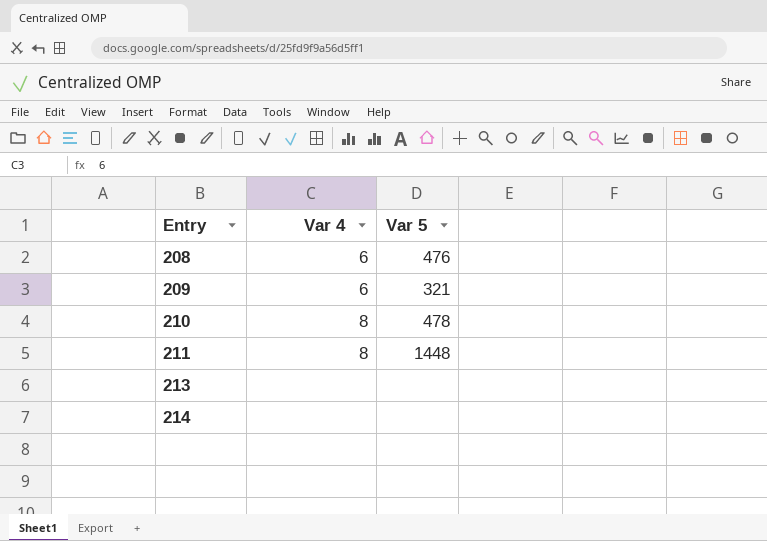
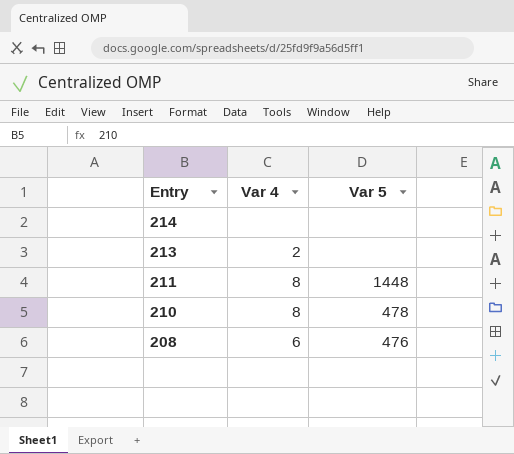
row order: Entry ascending -> Entry descending
row 209: 6 | 321 -> none
213 | Var 4: none -> 2

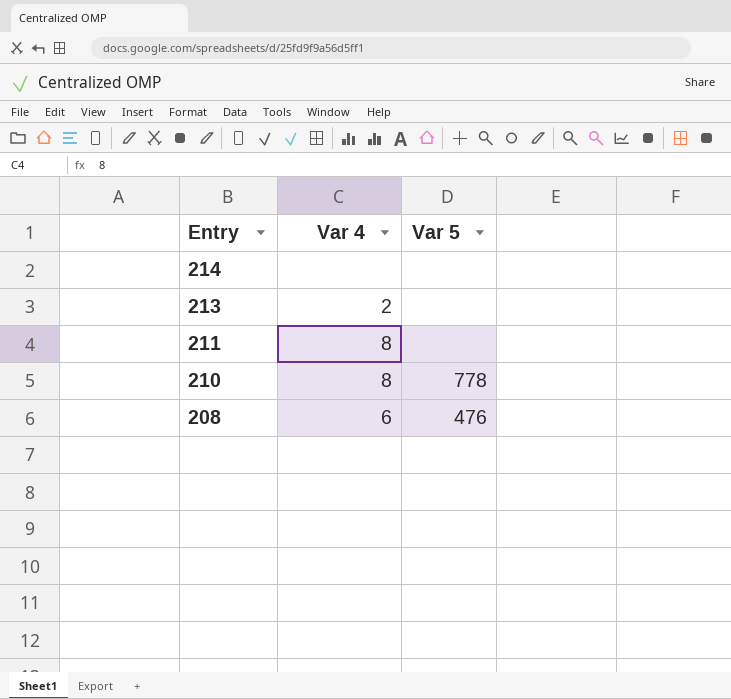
211 | Var 5: 1448 -> none
210 | Var 5: 478 -> 778

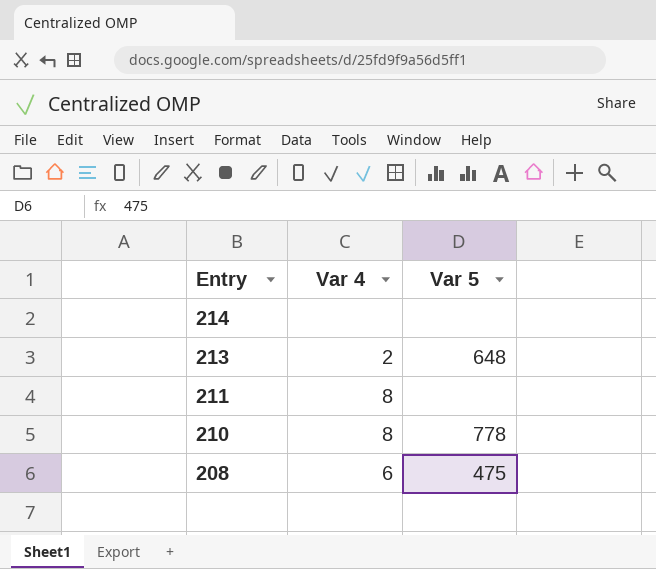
213 | Var 5: none -> 648
208 | Var 5: 476 -> 475

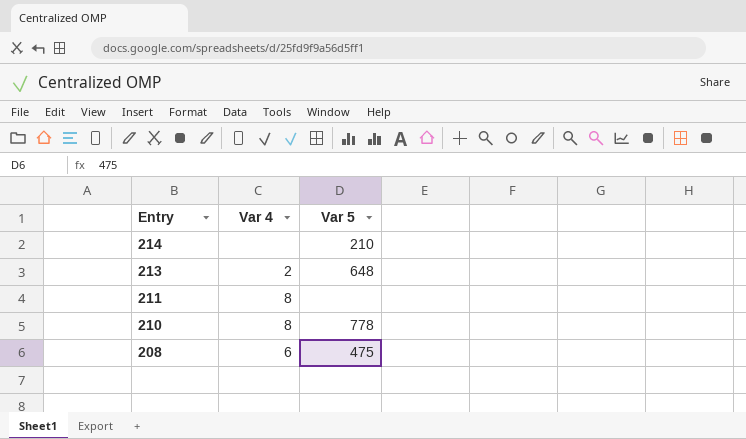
214 | Var 5: none -> 210

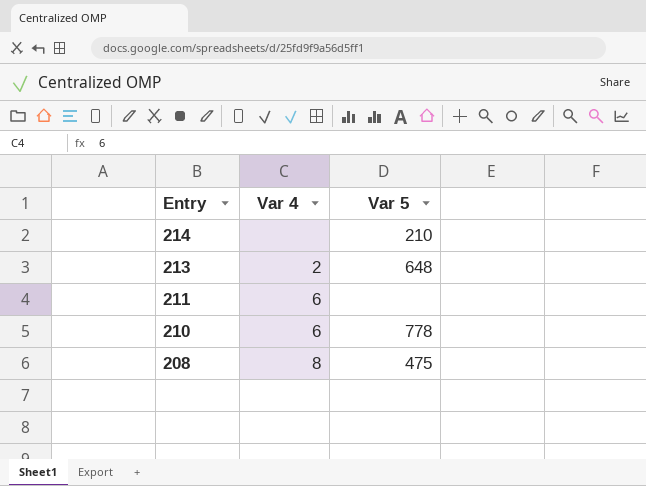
211 | Var 4: 8 -> 6
210 | Var 4: 8 -> 6
208 | Var 4: 6 -> 8

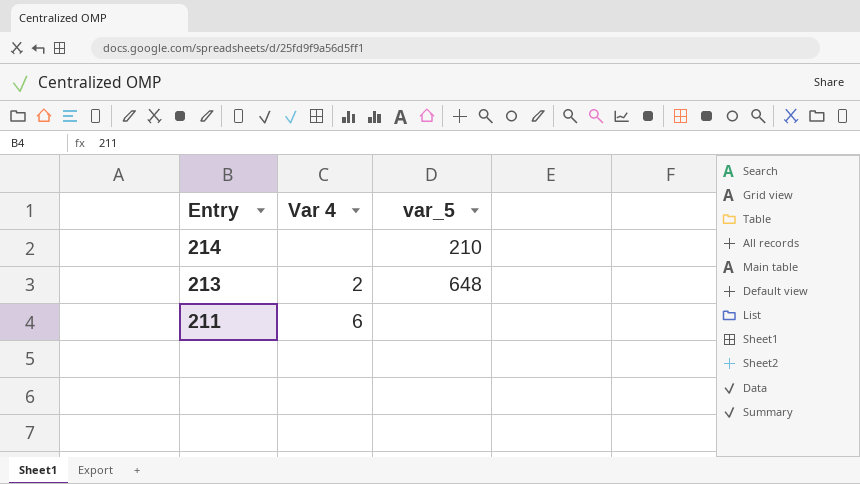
column name: Var 5 -> var_5
row 210: 6 | 778 -> none
row 208: 8 | 475 -> none

